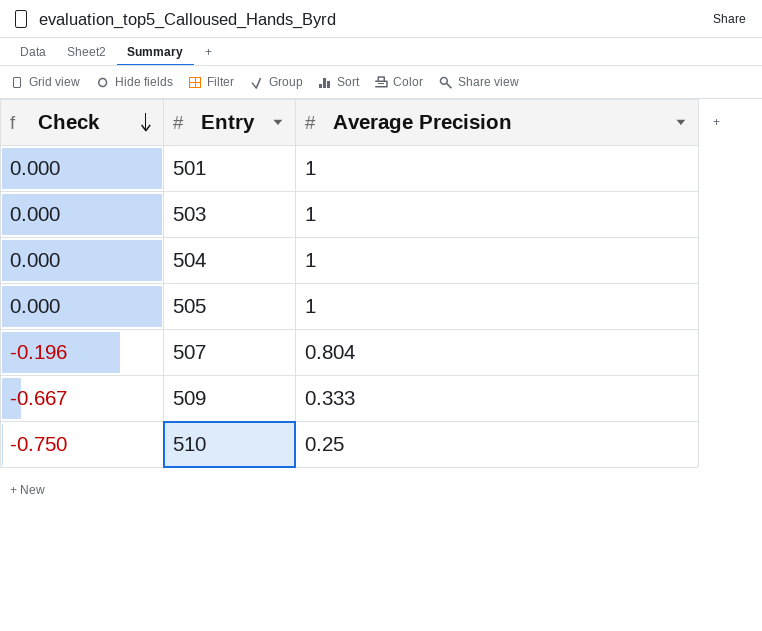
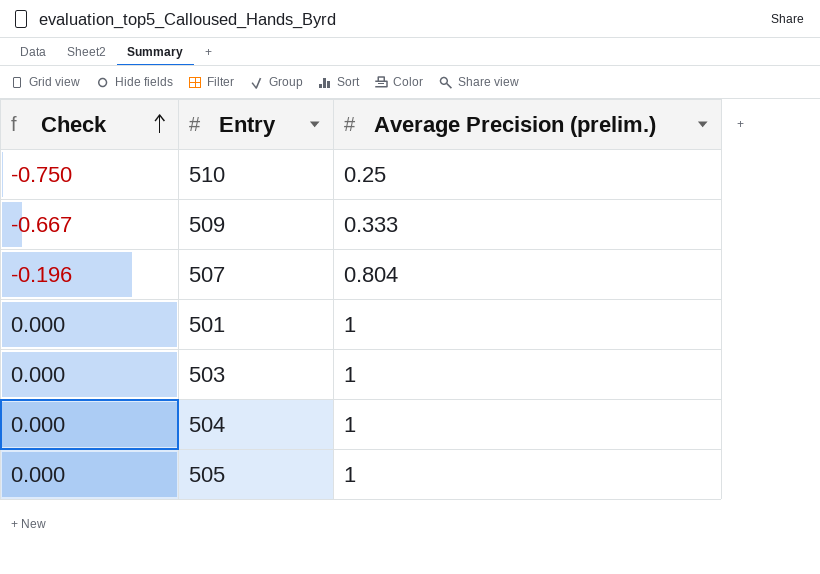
row order: Check descending -> Check ascending
column name: Average Precision -> Average Precision (prelim.)

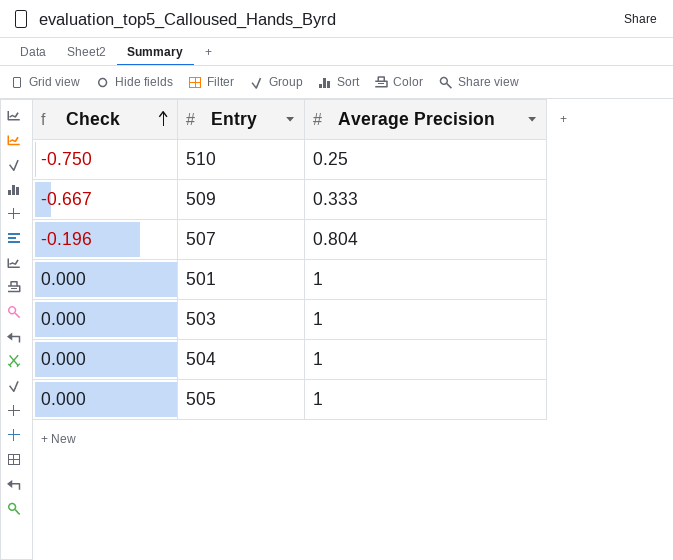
column name: Average Precision (prelim.) -> Average Precision

